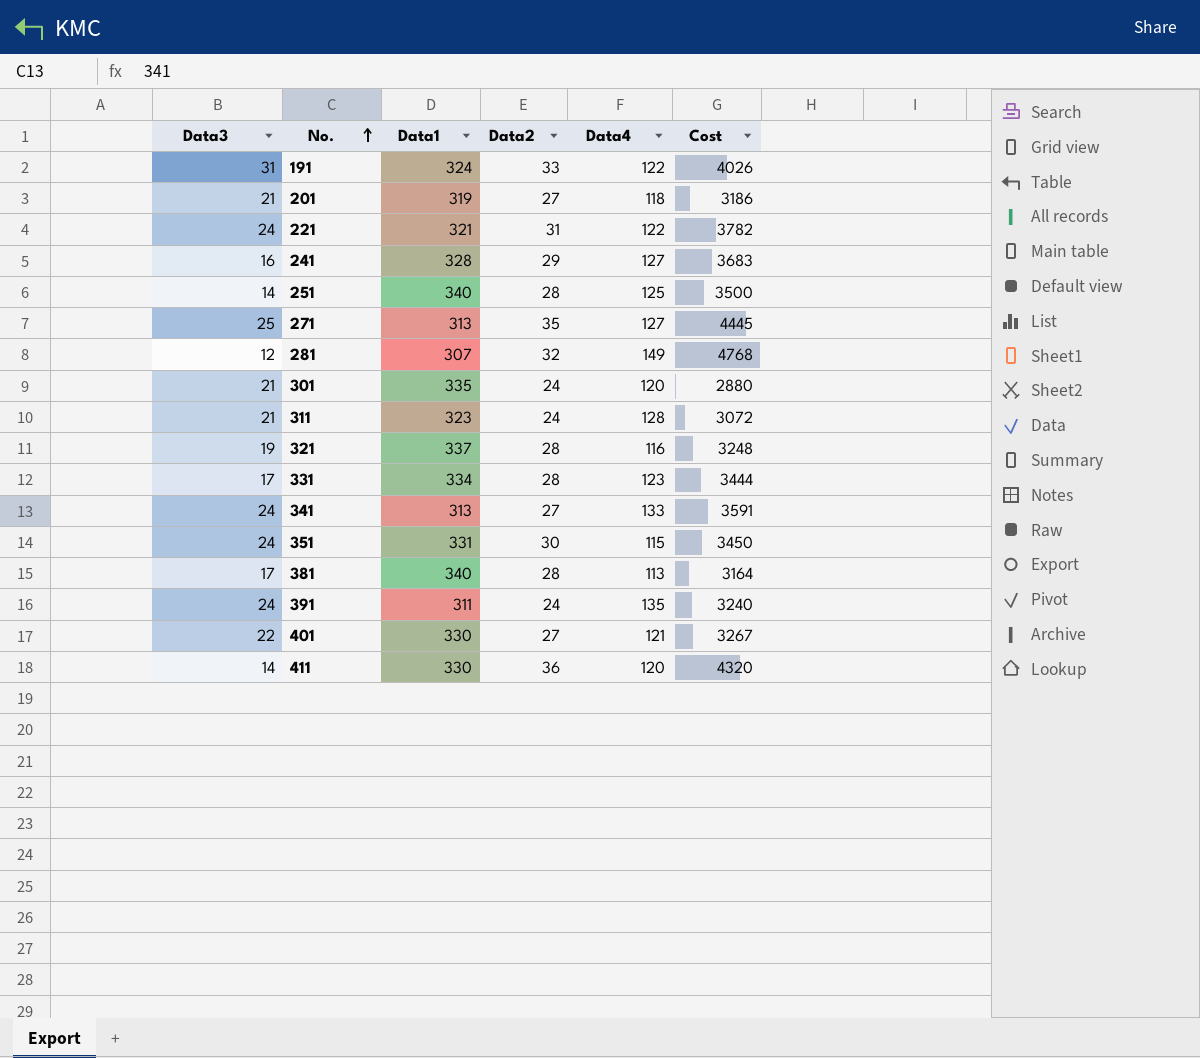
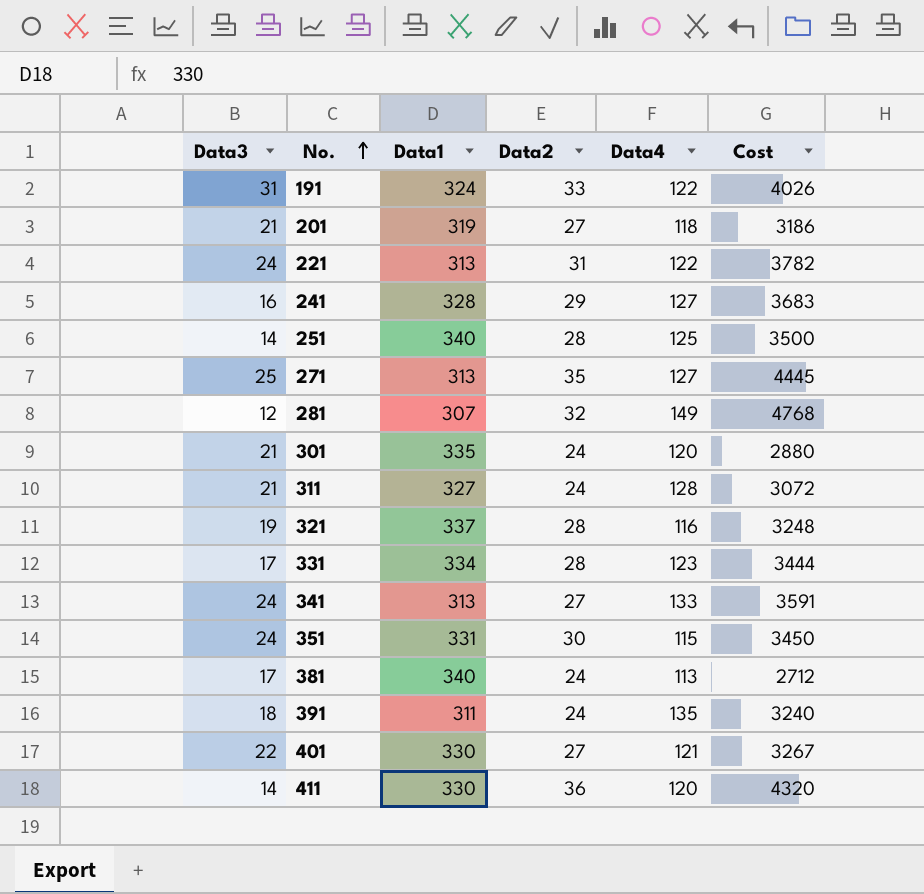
221 | Data1: 321 -> 313
311 | Data1: 323 -> 327
381 | Data2: 28 -> 24
381 | Cost: 3164 -> 2712
391 | Data3: 24 -> 18

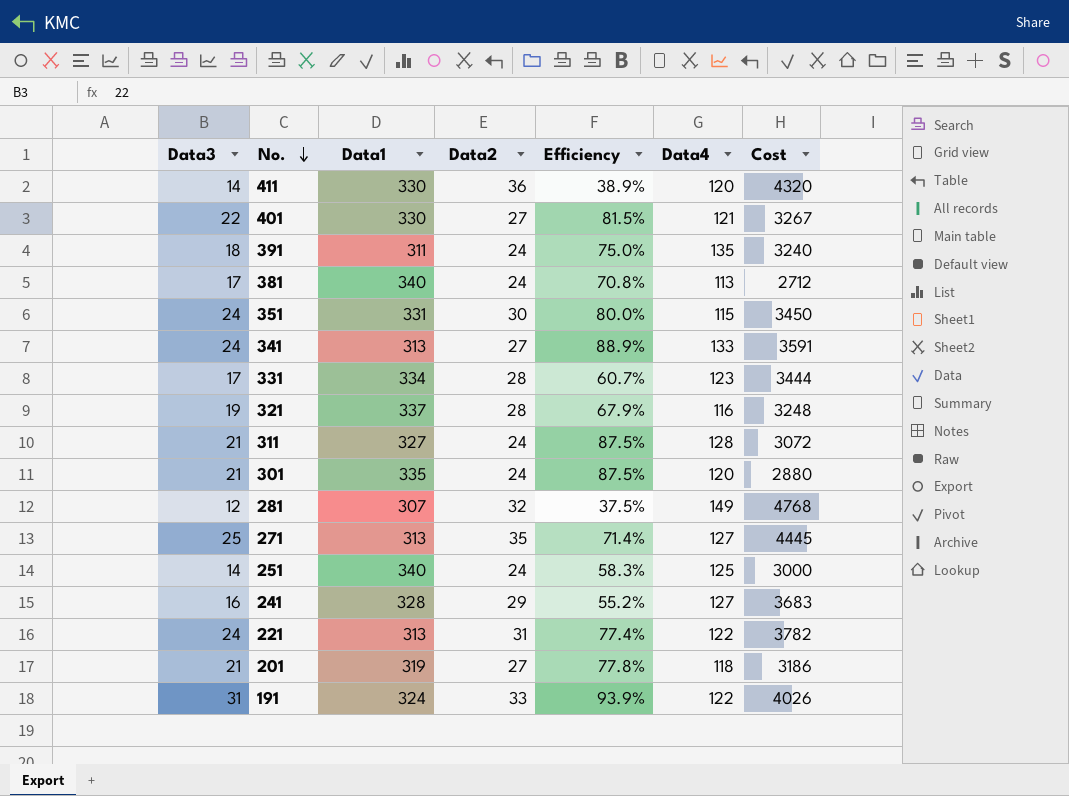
row order: No. ascending -> No. descending
column Efficiency | formula: none -> [Data3] / [Data2]
251 | Data2: 28 -> 24
251 | Cost: 3500 -> 3000

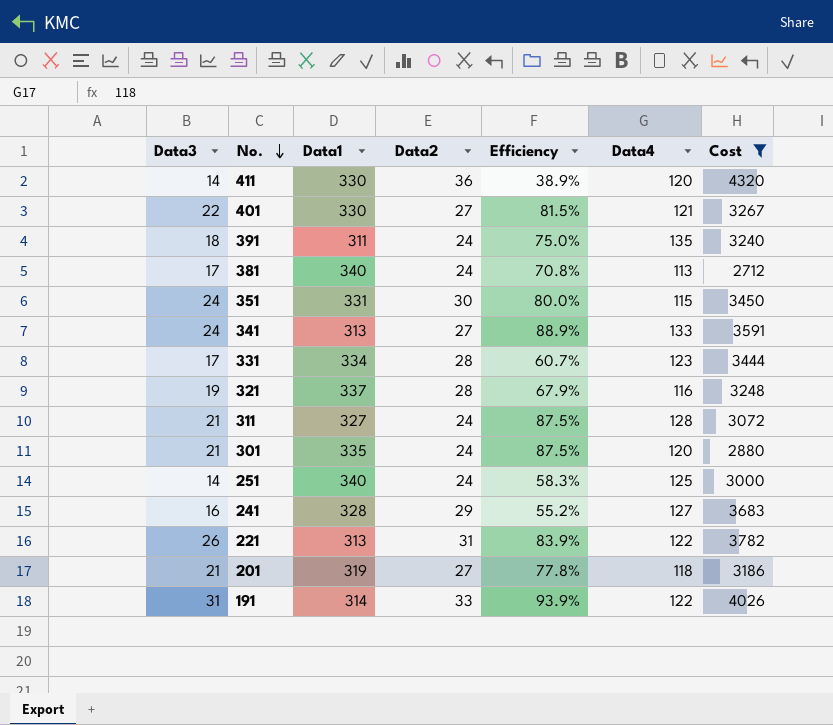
filter: none -> Cost <= 4320
221 | Data3: 24 -> 26
221 | Efficiency: 77.4% -> 83.9%
191 | Data1: 324 -> 314

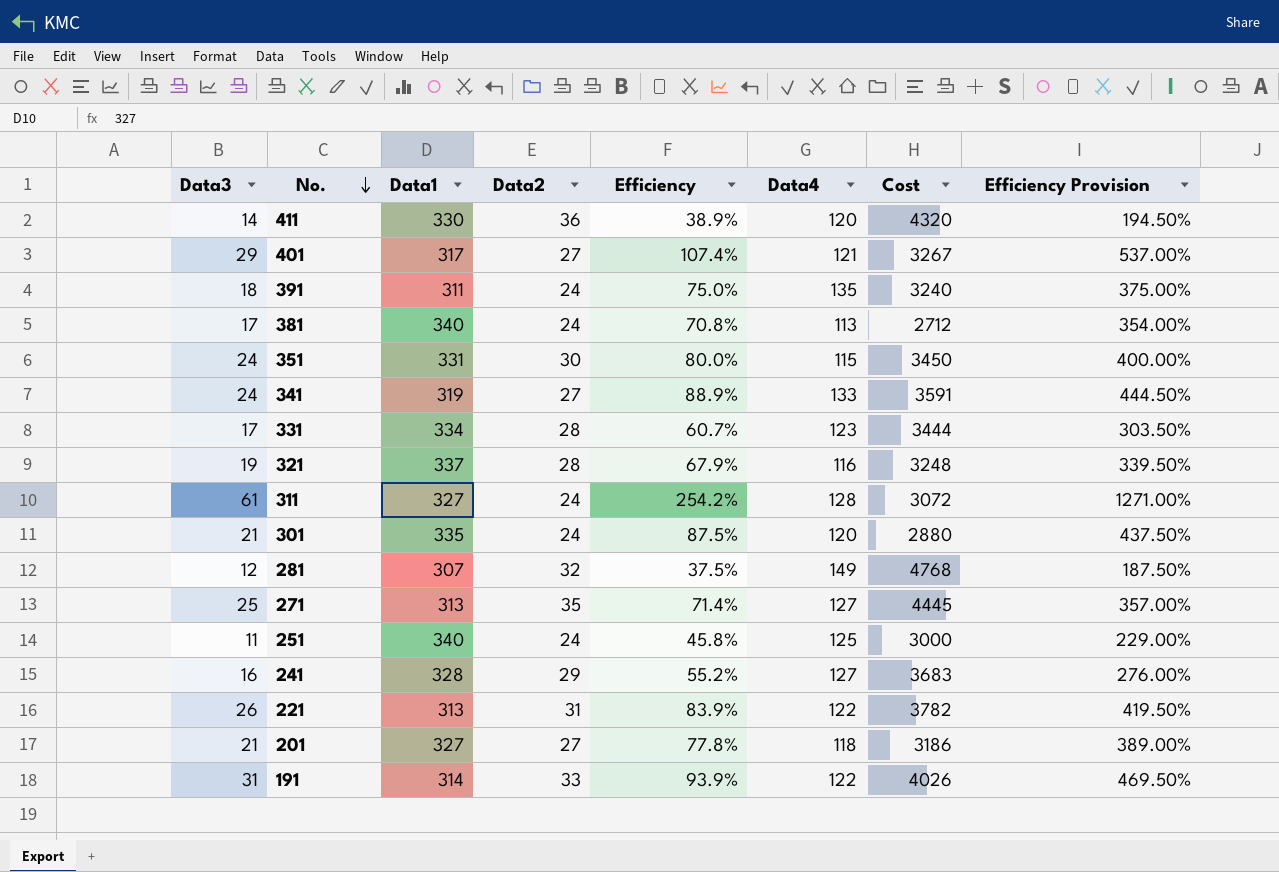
filter: Cost <= 4320 -> none
column Efficiency Provision | formula: none -> [Efficiency] * 5
401 | Data3: 22 -> 29
401 | Data1: 330 -> 317
401 | Efficiency: 81.5% -> 107.4%
341 | Data1: 313 -> 319
311 | Data3: 21 -> 61
311 | Efficiency: 87.5% -> 254.2%
251 | Data3: 14 -> 11
251 | Efficiency: 58.3% -> 45.8%
201 | Data1: 319 -> 327

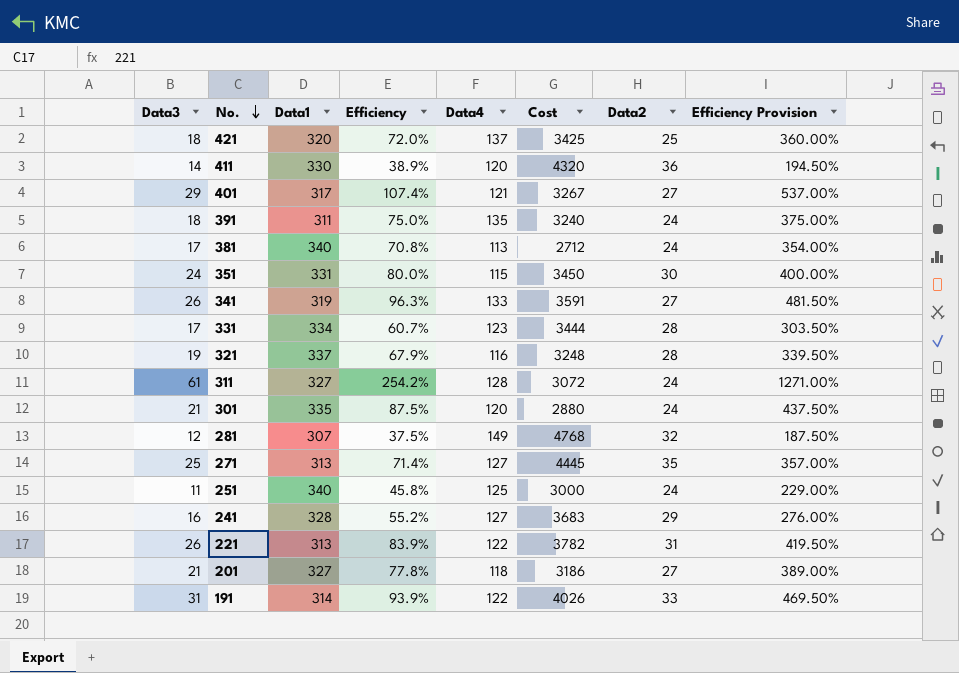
column Data2 | position: 4 -> 7
row 421: none -> 18 | 320 | 72.0% | 137 | 3425 | 25 | 360.00%
341 | Data3: 24 -> 26
341 | Efficiency: 88.9% -> 96.3%
341 | Efficiency Provision: 444.50% -> 481.50%

